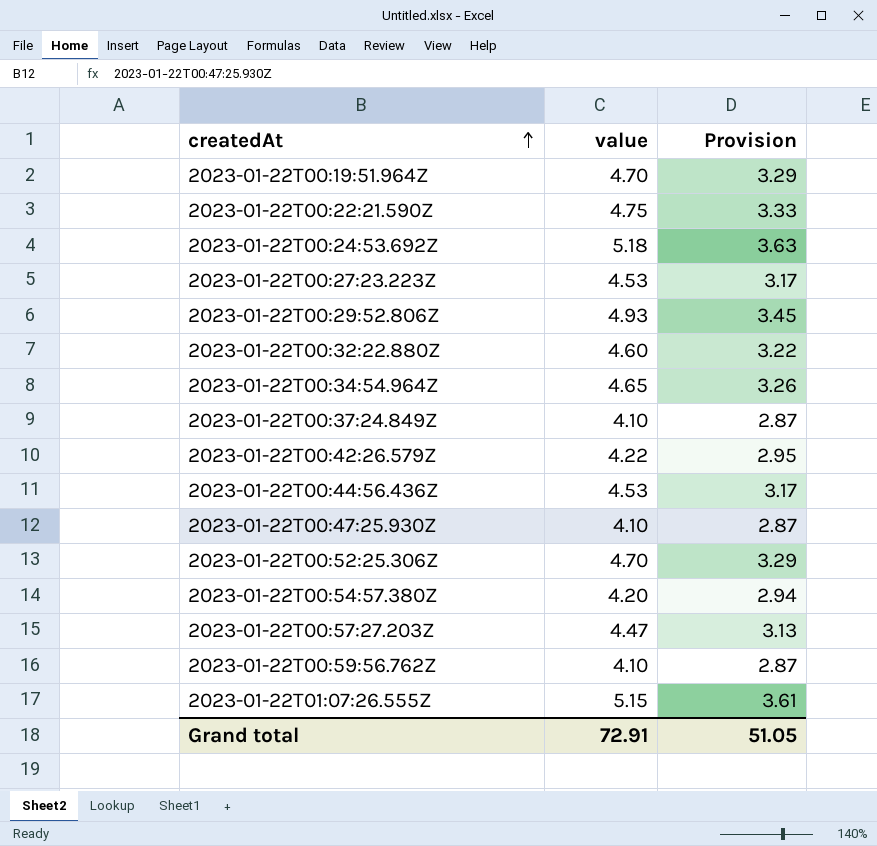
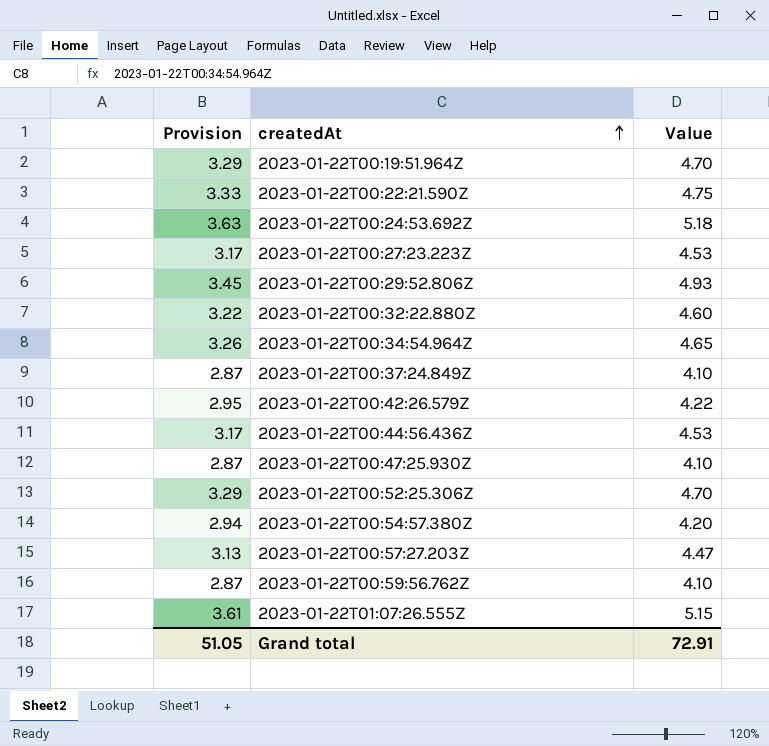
column Provision | position: 3 -> 1
column name: value -> Value

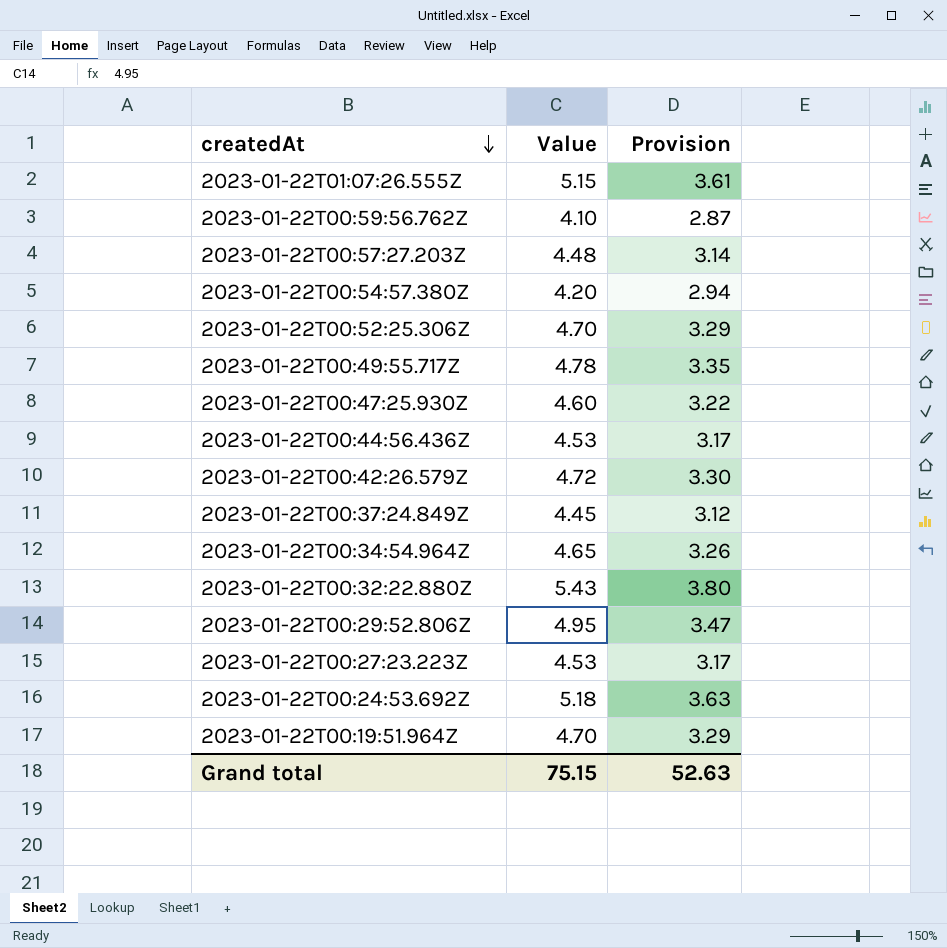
row order: createdAt ascending -> createdAt descending
column Provision | position: 1 -> 3
row 2023-01-22T00:22:21.590Z: 3.33 | 4.75 -> none
2023-01-22T00:57:27.203Z | Value: 4.47 -> 4.48
2023-01-22T00:57:27.203Z | Provision: 3.13 -> 3.14
row 2023-01-22T00:49:55.717Z: none -> 4.78 | 3.35
2023-01-22T00:47:25.930Z | Value: 4.10 -> 4.60
2023-01-22T00:47:25.930Z | Provision: 2.87 -> 3.22
2023-01-22T00:42:26.579Z | Value: 4.22 -> 4.72
2023-01-22T00:42:26.579Z | Provision: 2.95 -> 3.30
2023-01-22T00:37:24.849Z | Value: 4.10 -> 4.45
2023-01-22T00:37:24.849Z | Provision: 2.87 -> 3.12
2023-01-22T00:32:22.880Z | Value: 4.60 -> 5.43
2023-01-22T00:32:22.880Z | Provision: 3.22 -> 3.80
2023-01-22T00:29:52.806Z | Value: 4.93 -> 4.95
2023-01-22T00:29:52.806Z | Provision: 3.45 -> 3.47
Grand total | Value: 72.91 -> 75.15
Grand total | Provision: 51.05 -> 52.63

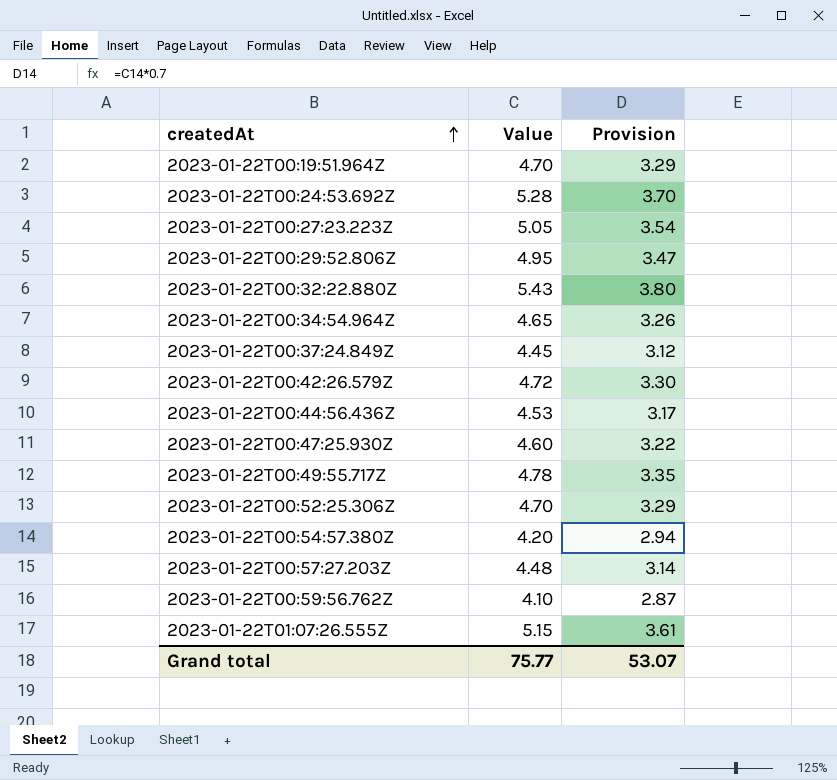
row order: createdAt descending -> createdAt ascending
2023-01-22T00:24:53.692Z | Value: 5.18 -> 5.28
2023-01-22T00:24:53.692Z | Provision: 3.63 -> 3.70
2023-01-22T00:27:23.223Z | Value: 4.53 -> 5.05
2023-01-22T00:27:23.223Z | Provision: 3.17 -> 3.54
Grand total | Value: 75.15 -> 75.77
Grand total | Provision: 52.63 -> 53.07

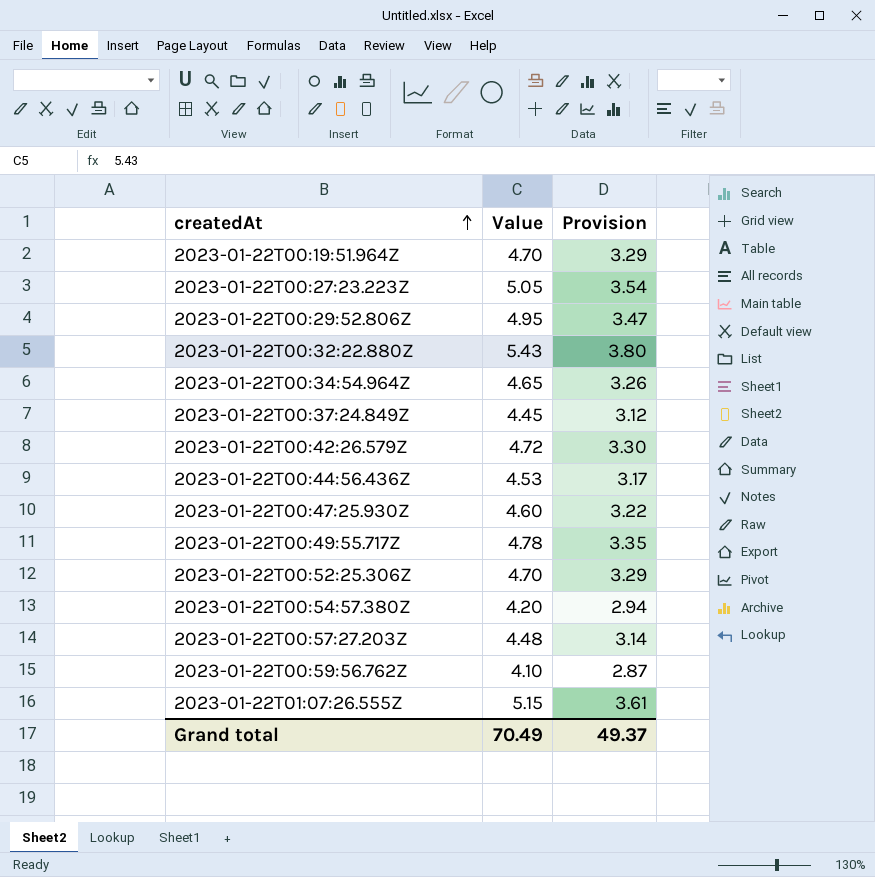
row 2023-01-22T00:24:53.692Z: 5.28 | 3.70 -> none
Grand total | Value: 75.77 -> 70.49
Grand total | Provision: 53.07 -> 49.37

